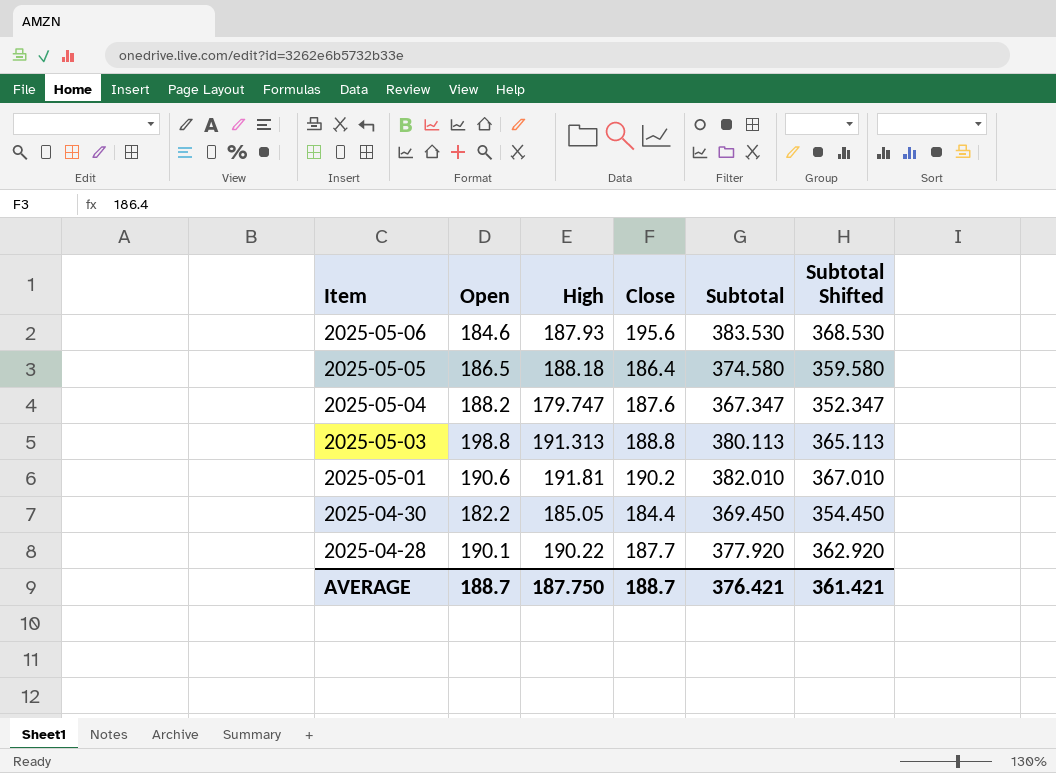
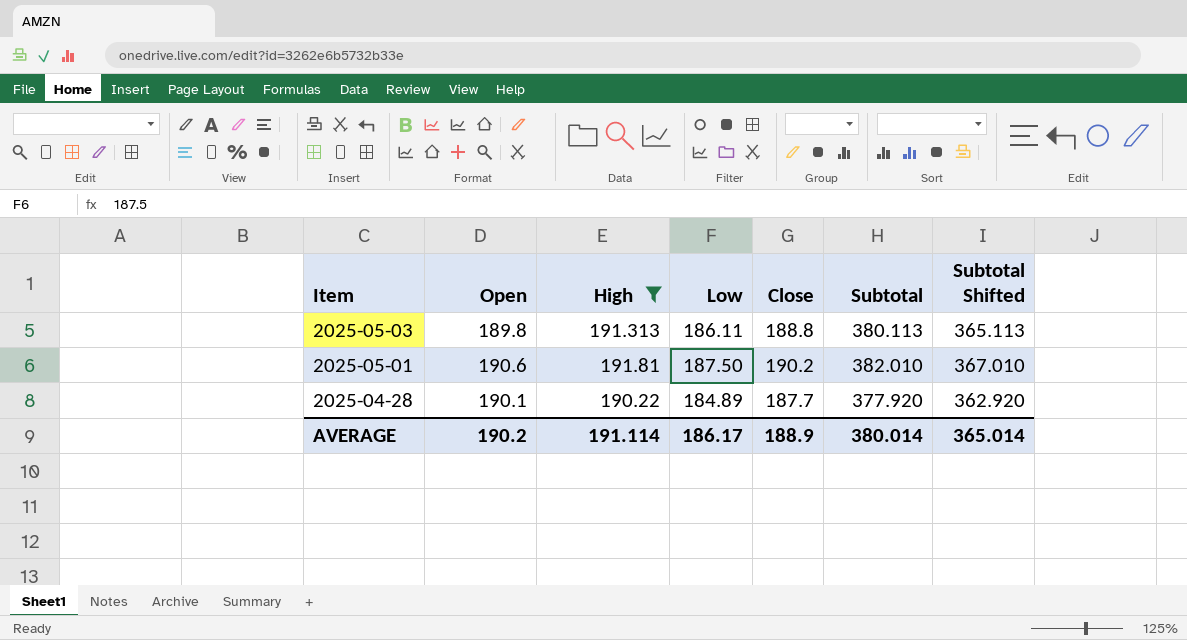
filter: none -> High >= 190.22
column Low | position: none -> 4
2025-05-03 | Open: 198.8 -> 189.8
AVERAGE | Open: 188.7 -> 190.2
AVERAGE | High: 187.750 -> 191.114
AVERAGE | Close: 188.7 -> 188.9
AVERAGE | Subtotal: 376.421 -> 380.014
AVERAGE | Subtotal Shifted: 361.421 -> 365.014

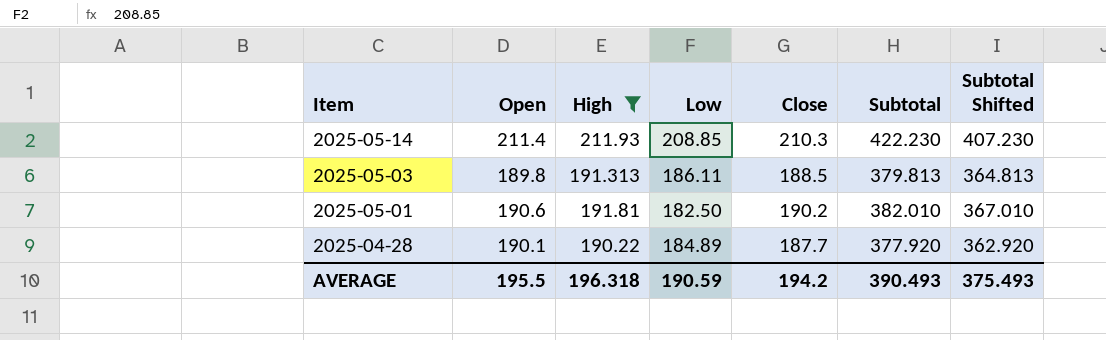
row 2025-05-14: none -> 211.4 | 211.93 | 208.85 | 210.3 | 422.230 | 407.230
2025-05-03 | Close: 188.8 -> 188.5
2025-05-03 | Subtotal: 380.113 -> 379.813
2025-05-03 | Subtotal Shifted: 365.113 -> 364.813
2025-05-01 | Low: 187.50 -> 182.50
AVERAGE | Open: 190.2 -> 195.5
AVERAGE | High: 191.114 -> 196.318
AVERAGE | Low: 186.17 -> 190.59
AVERAGE | Close: 188.9 -> 194.2
AVERAGE | Subtotal: 380.014 -> 390.493
AVERAGE | Subtotal Shifted: 365.014 -> 375.493

